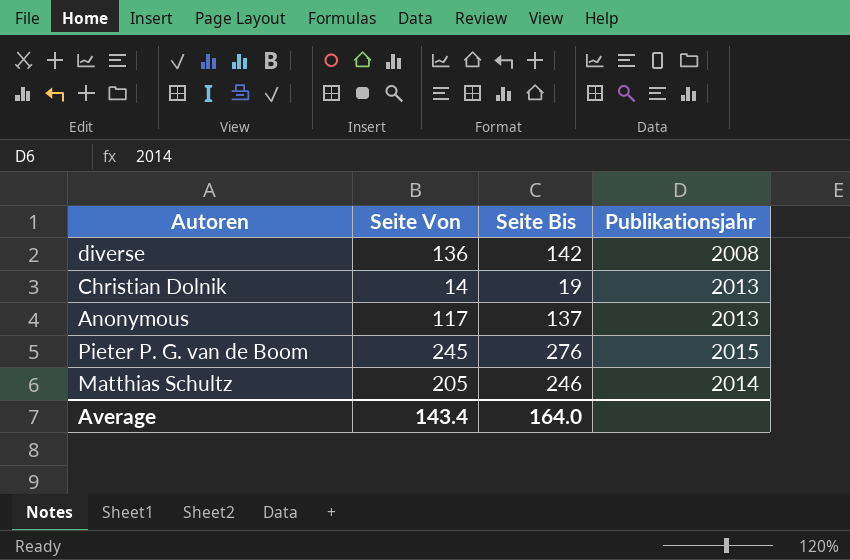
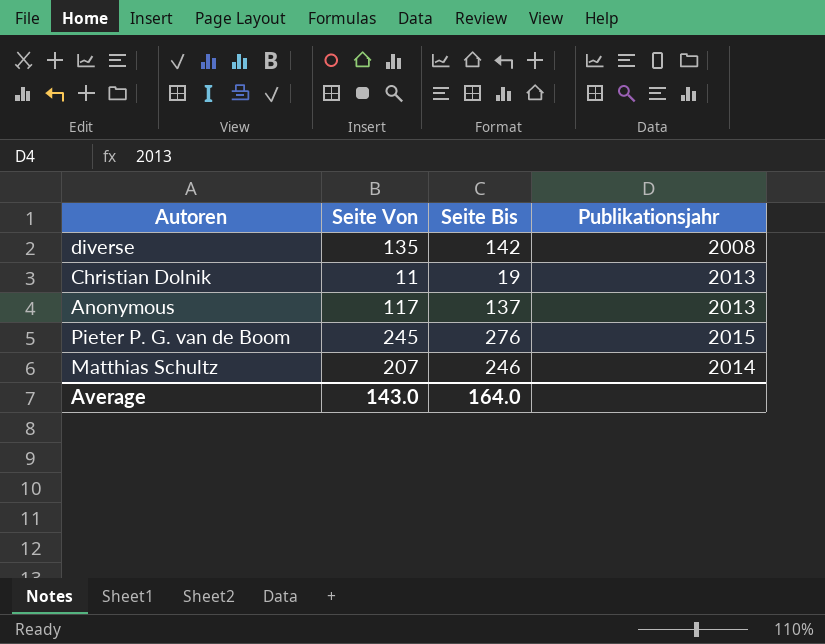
diverse | Seite Von: 136 -> 135
Christian Dolnik | Seite Von: 14 -> 11
Matthias Schultz | Seite Von: 205 -> 207
Average | Seite Von: 143.4 -> 143.0

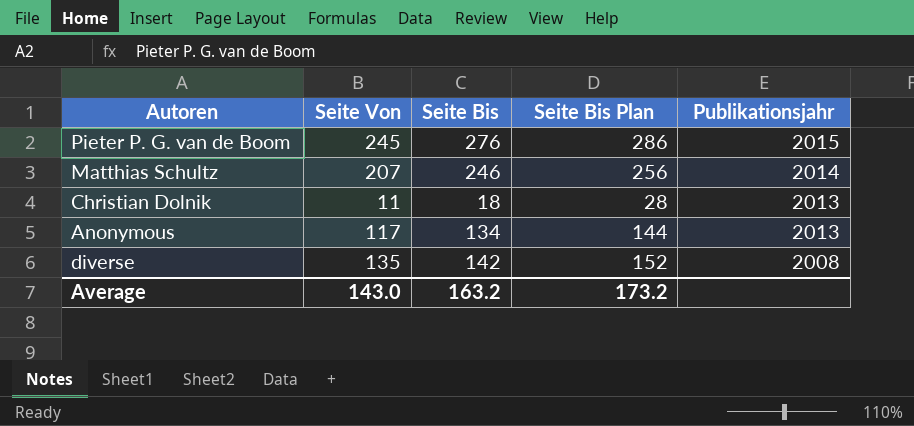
row order: none -> Publikationsjahr descending
column Seite Bis Plan | formula: none -> [Seite Bis] + 10
Christian Dolnik | Seite Bis: 19 -> 18
Anonymous | Seite Bis: 137 -> 134
Average | Seite Bis: 164.0 -> 163.2

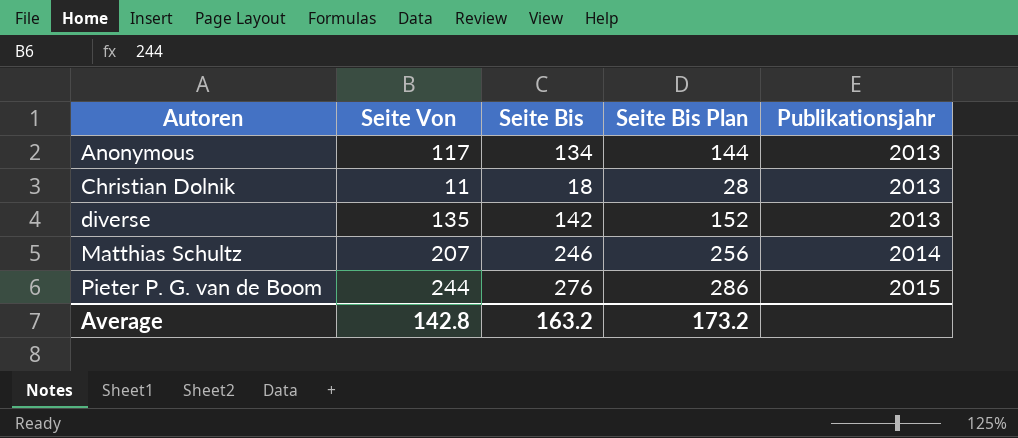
row order: Publikationsjahr descending -> Autoren ascending
diverse | Publikationsjahr: 2008 -> 2013
Pieter P. G. van de Boom | Seite Von: 245 -> 244
Average | Seite Von: 143.0 -> 142.8

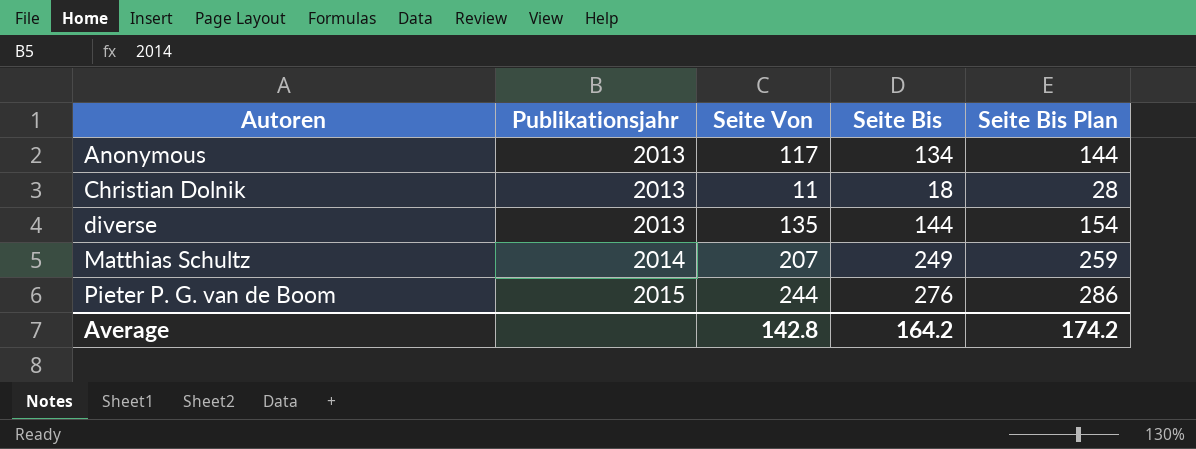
column Publikationsjahr | position: 5 -> 2
diverse | Seite Bis: 142 -> 144
diverse | Seite Bis Plan: 152 -> 154
Matthias Schultz | Seite Bis: 246 -> 249
Matthias Schultz | Seite Bis Plan: 256 -> 259
Average | Seite Bis: 163.2 -> 164.2
Average | Seite Bis Plan: 173.2 -> 174.2

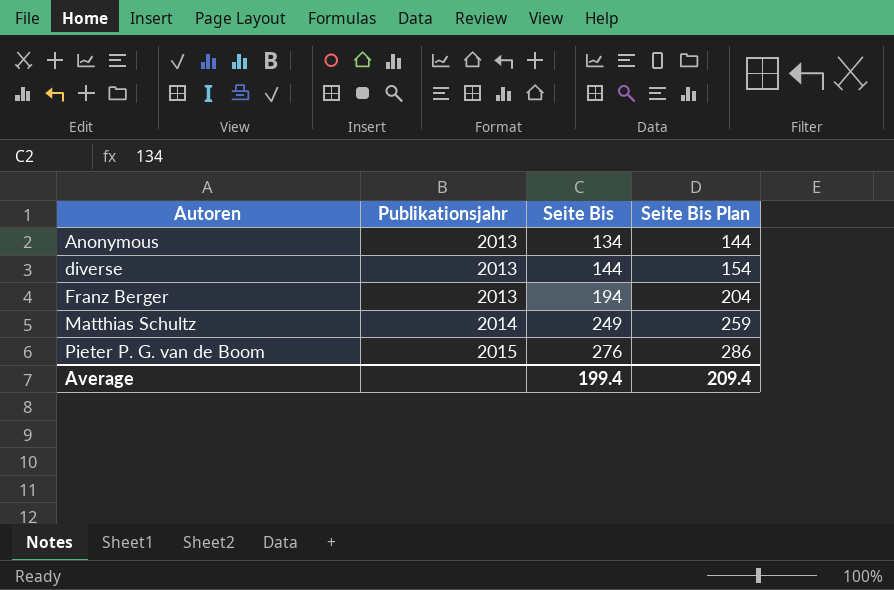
column Seite Von | position: 3 -> none
row Christian Dolnik: 2013 | 11 | 18 | 28 -> none
row Franz Berger: none -> 2013 | 194 | 204
Average | Seite Bis: 164.2 -> 199.4
Average | Seite Bis Plan: 174.2 -> 209.4

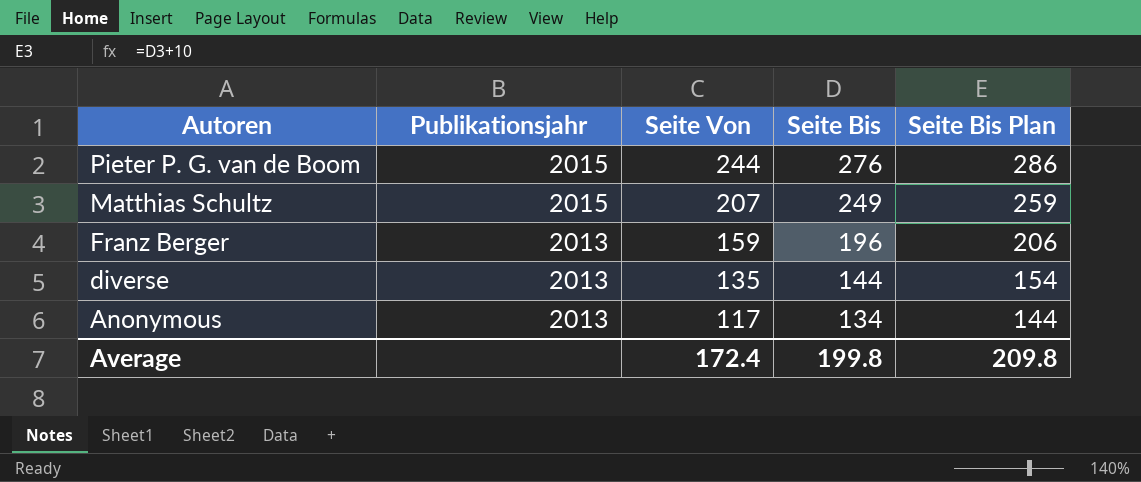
row order: Autoren ascending -> Autoren descending
column Seite Von | position: none -> 3
Matthias Schultz | Publikationsjahr: 2014 -> 2015
Franz Berger | Seite Bis: 194 -> 196
Franz Berger | Seite Bis Plan: 204 -> 206
Average | Seite Bis: 199.4 -> 199.8
Average | Seite Bis Plan: 209.4 -> 209.8

